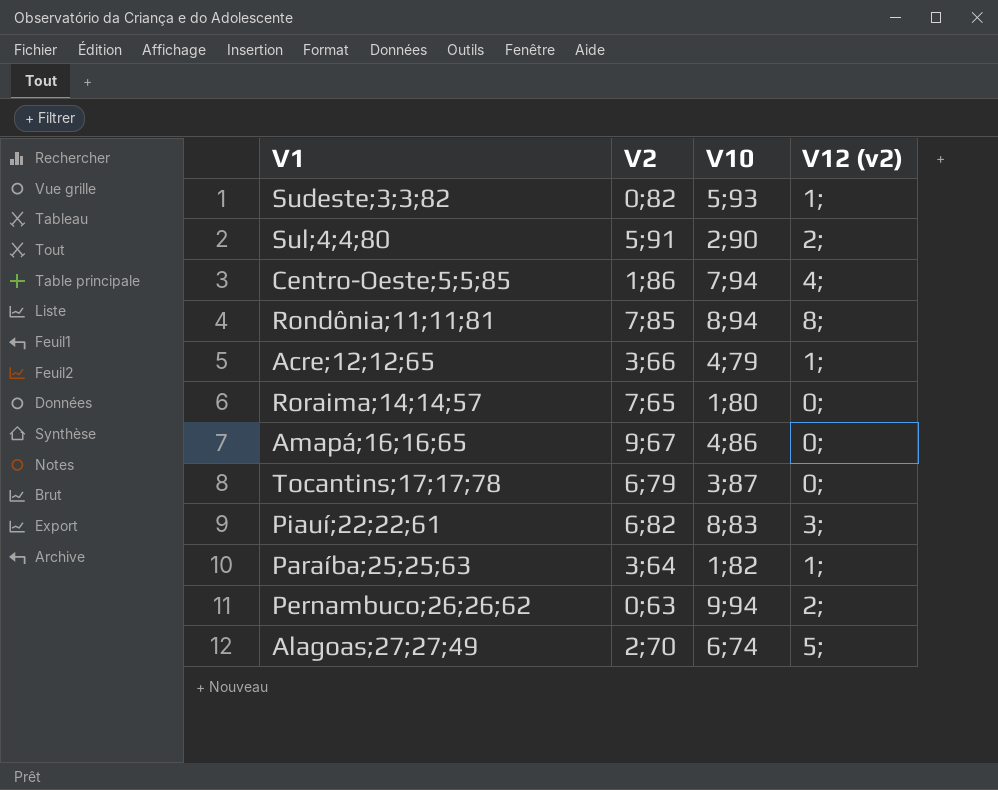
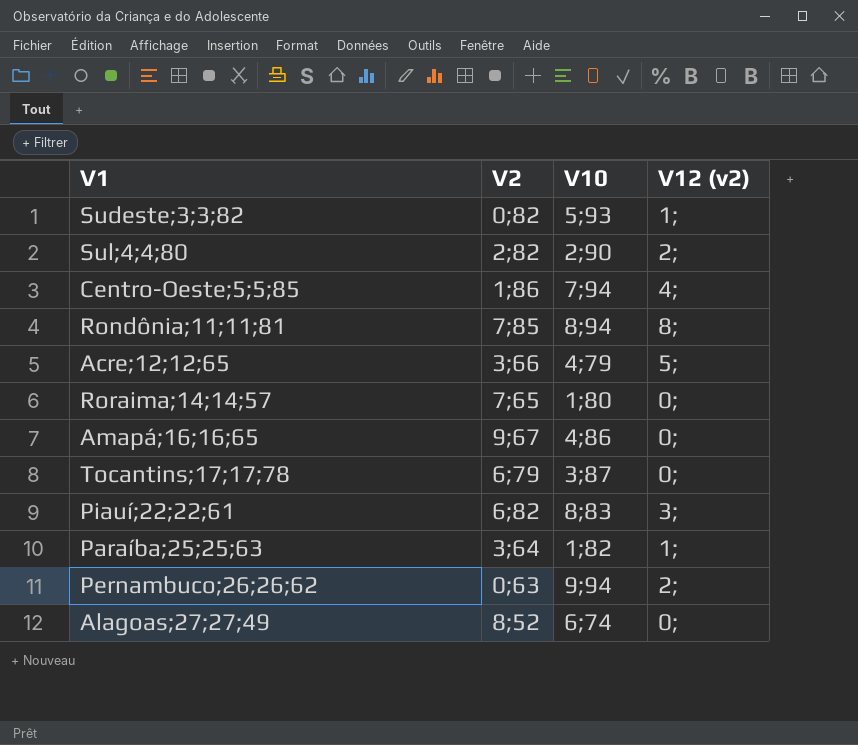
Sul;4;4;80 | V2: 5;91 -> 2;82
Acre;12;12;65 | V12 (v2): 1; -> 5;
Alagoas;27;27;49 | V2: 2;70 -> 8;52
Alagoas;27;27;49 | V12 (v2): 5; -> 0;

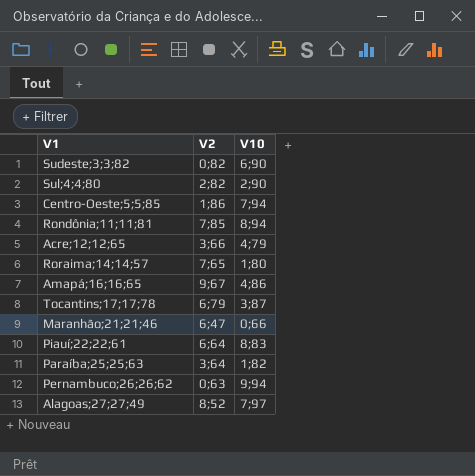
column V12 (v2) | position: 4 -> none
Sudeste;3;3;82 | V10: 5;93 -> 6;90
row Maranhão;21;21;46: none -> 6;47 | 0;66
Piauí;22;22;61 | V2: 6;82 -> 6;64
Alagoas;27;27;49 | V10: 6;74 -> 7;97

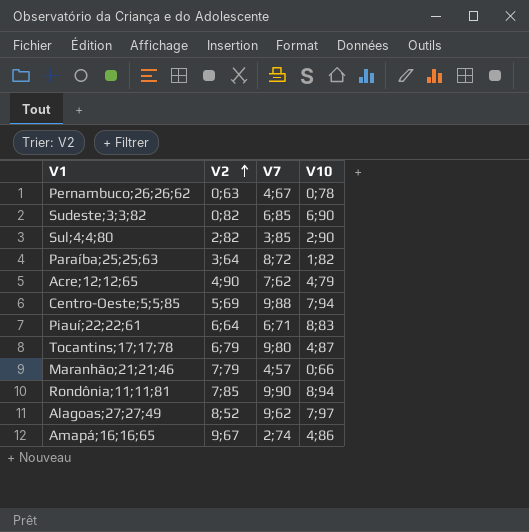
row order: none -> V2 ascending
column V7 | position: none -> 3
row Roraima;14;14;57: 7;65 | 1;80 -> none
Pernambuco;26;26;62 | V10: 9;94 -> 0;78
Acre;12;12;65 | V2: 3;66 -> 4;90
Centro-Oeste;5;5;85 | V2: 1;86 -> 5;69
Tocantins;17;17;78 | V10: 3;87 -> 4;87
Maranhão;21;21;46 | V2: 6;47 -> 7;79

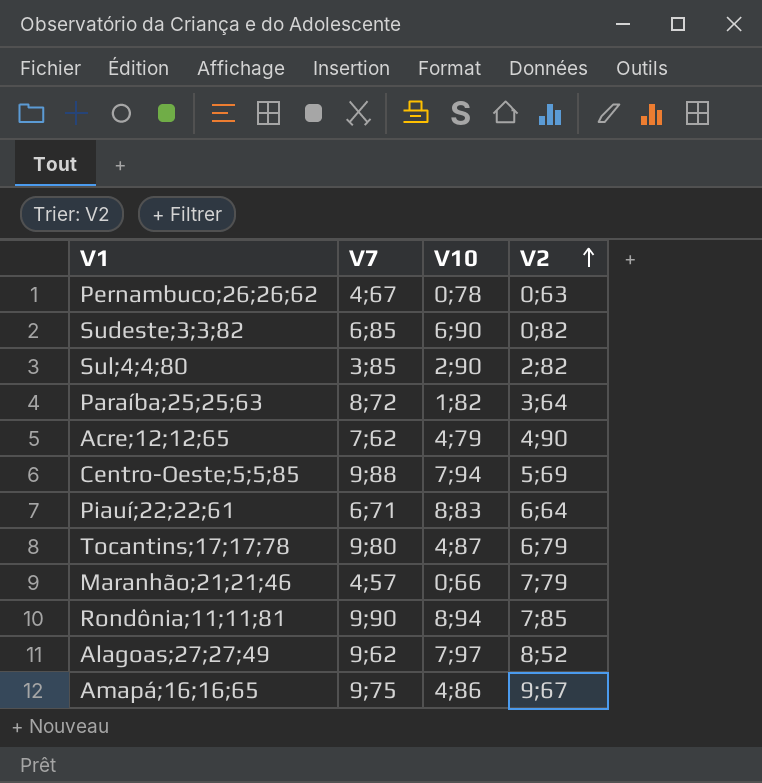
column V2 | position: 2 -> 4
Amapá;16;16;65 | V7: 2;74 -> 9;75

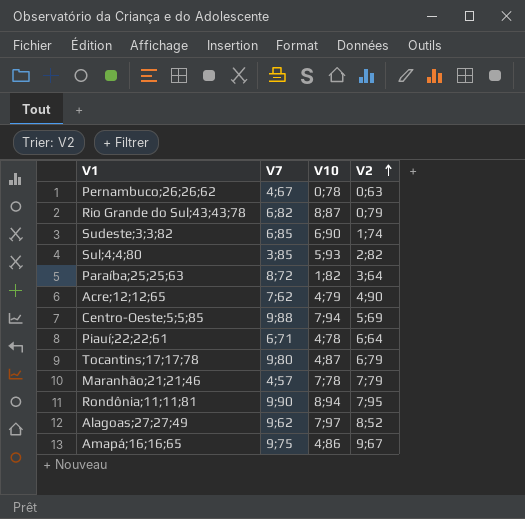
row Rio Grande do Sul;43;43;78: none -> 6;82 | 8;87 | 0;79
Sudeste;3;3;82 | V2: 0;82 -> 1;74
Sul;4;4;80 | V10: 2;90 -> 5;93
Piauí;22;22;61 | V10: 8;83 -> 4;78
Maranhão;21;21;46 | V10: 0;66 -> 7;78
Rondônia;11;11;81 | V2: 7;85 -> 7;95

